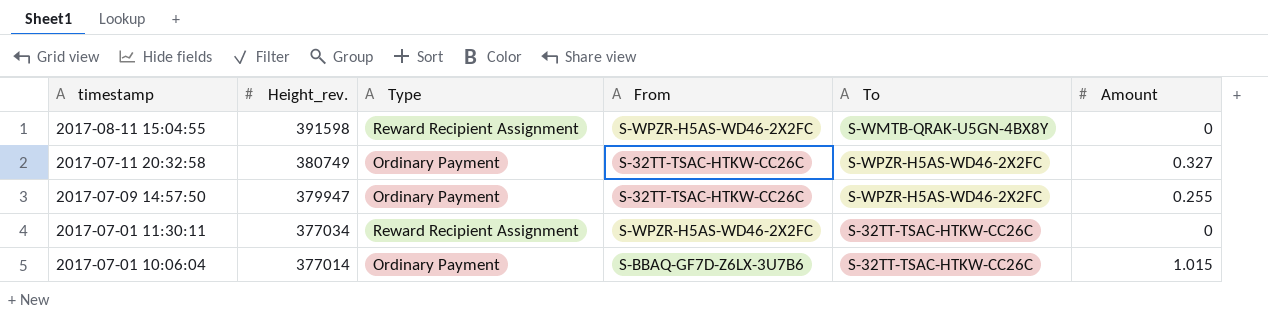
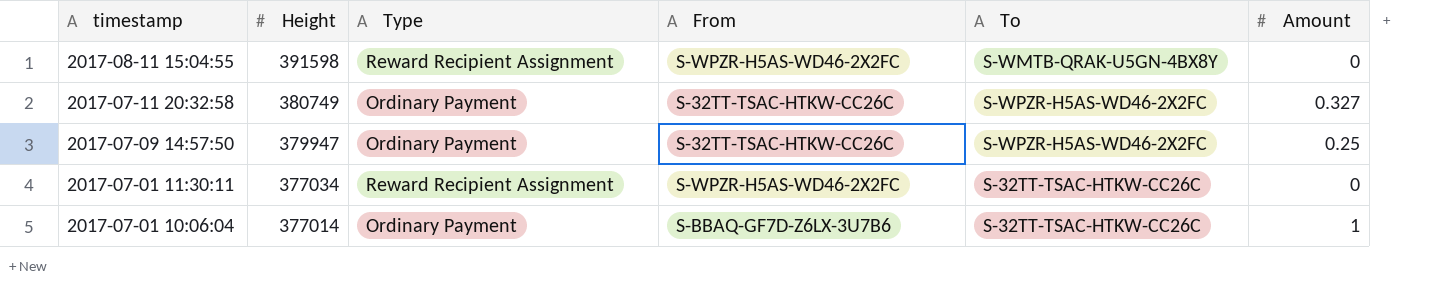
column name: Height_rev. -> Height
2017-07-09 14:57:50 | Amount: 0.255 -> 0.25
2017-07-01 10:06:04 | Amount: 1.015 -> 1

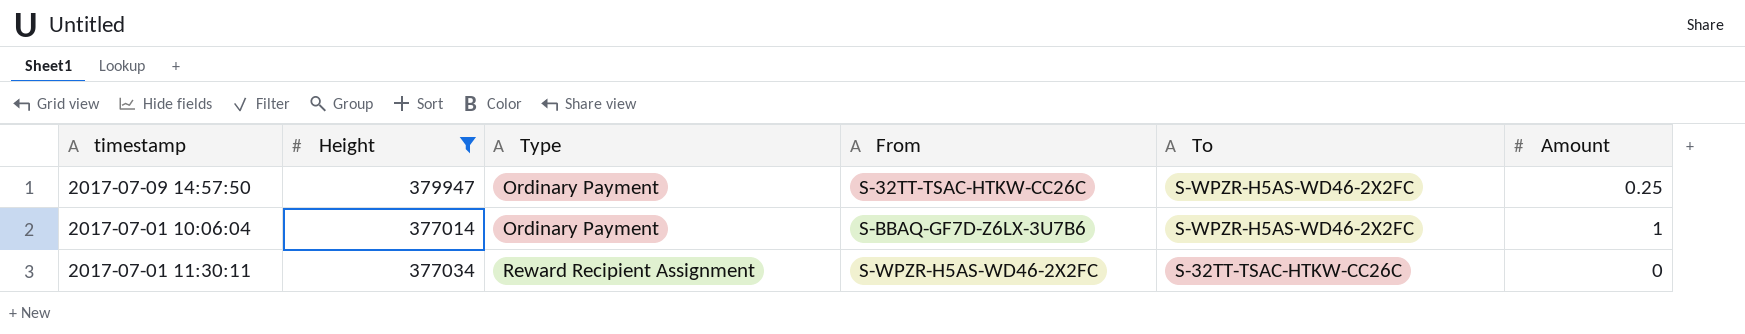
filter: none -> Height <= 379947
row order: timestamp descending -> Type ascending
2017-07-01 10:06:04 | To: S-32TT-TSAC-HTKW-CC26C -> S-WPZR-H5AS-WD46-2X2FC

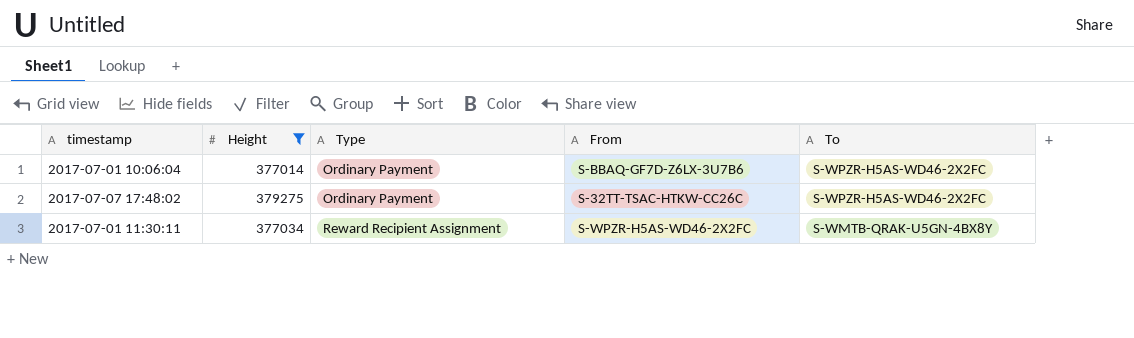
column Amount | position: 6 -> none
row 2017-07-09 14:57:50: 379947 | Ordinary Payment | S-32TT-TSAC-HTKW-CC26C | S-WPZR-H5AS-WD46-2X2FC | 0.25 -> none
row 2017-07-07 17:48:02: none -> 379275 | Ordinary Payment | S-32TT-TSAC-HTKW-CC26C | S-WPZR-H5AS-WD46-2X2FC
2017-07-01 11:30:11 | To: S-32TT-TSAC-HTKW-CC26C -> S-WMTB-QRAK-U5GN-4BX8Y

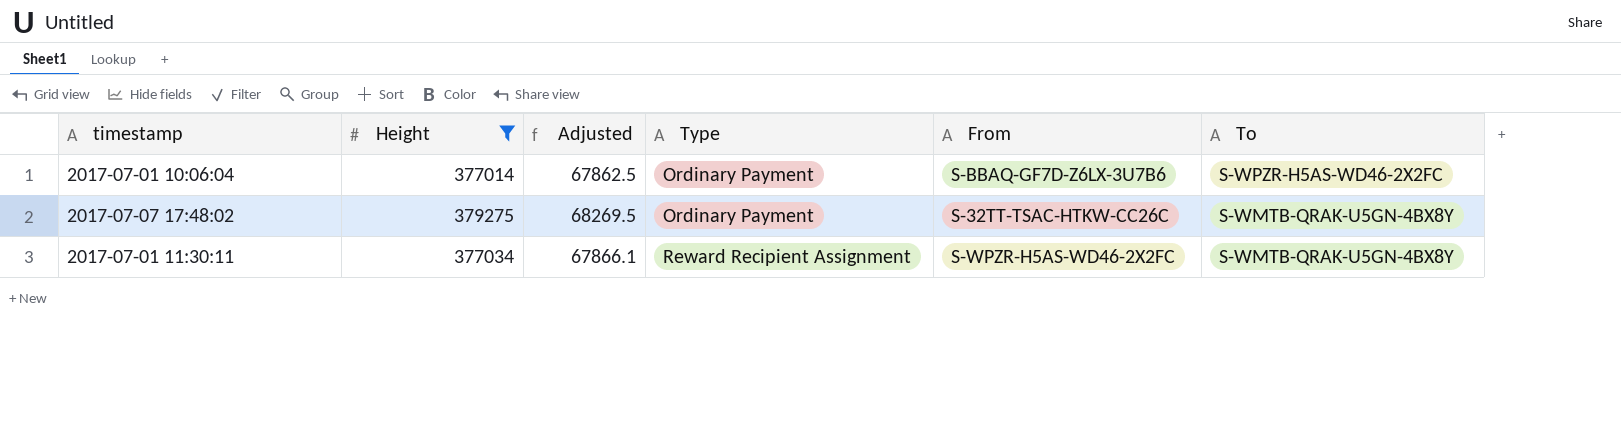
column Adjusted | formula: none -> [Height] * 0.18
2017-07-07 17:48:02 | To: S-WPZR-H5AS-WD46-2X2FC -> S-WMTB-QRAK-U5GN-4BX8Y

